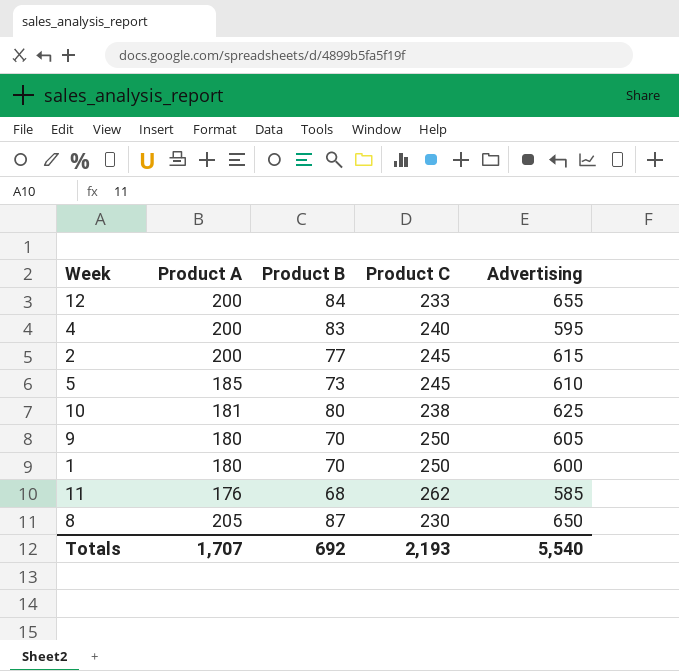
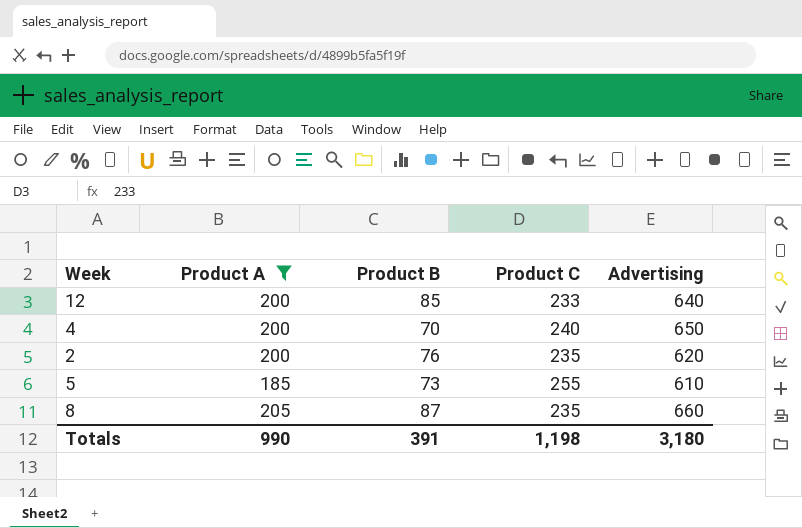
filter: none -> Product A >= 185
12 | Product B: 84 -> 85
12 | Advertising: 655 -> 640
4 | Product B: 83 -> 70
4 | Advertising: 595 -> 650
2 | Product B: 77 -> 76
2 | Product C: 245 -> 235
2 | Advertising: 615 -> 620
5 | Product C: 245 -> 255
8 | Product C: 230 -> 235
8 | Advertising: 650 -> 660
Totals | Product A: 1,707 -> 990
Totals | Product B: 692 -> 391
Totals | Product C: 2,193 -> 1,198
Totals | Advertising: 5,540 -> 3,180

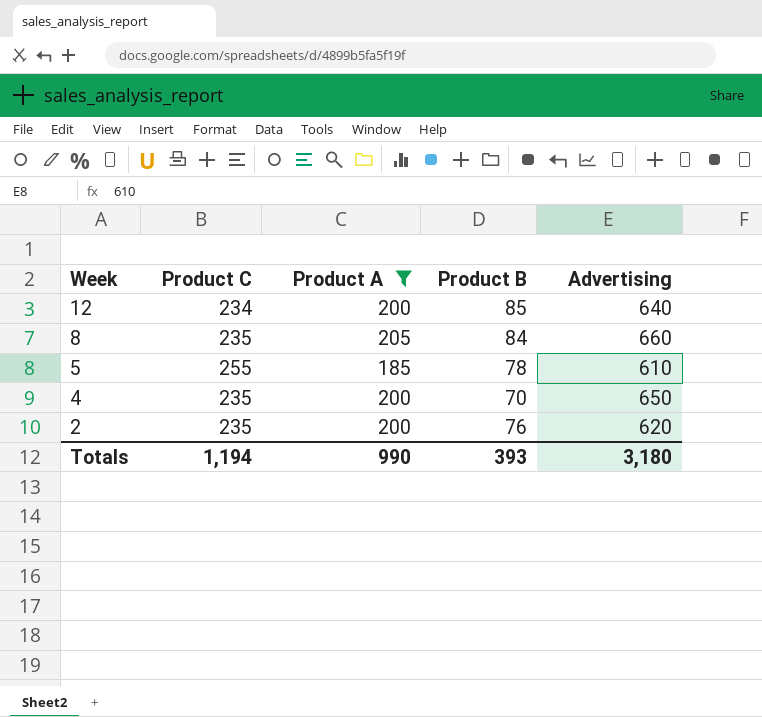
row order: none -> Week descending
column Product C | position: 4 -> 2
12 | Product C: 233 -> 234
8 | Product B: 87 -> 84
5 | Product B: 73 -> 78
4 | Product C: 240 -> 235
Totals | Product C: 1,198 -> 1,194
Totals | Product B: 391 -> 393

